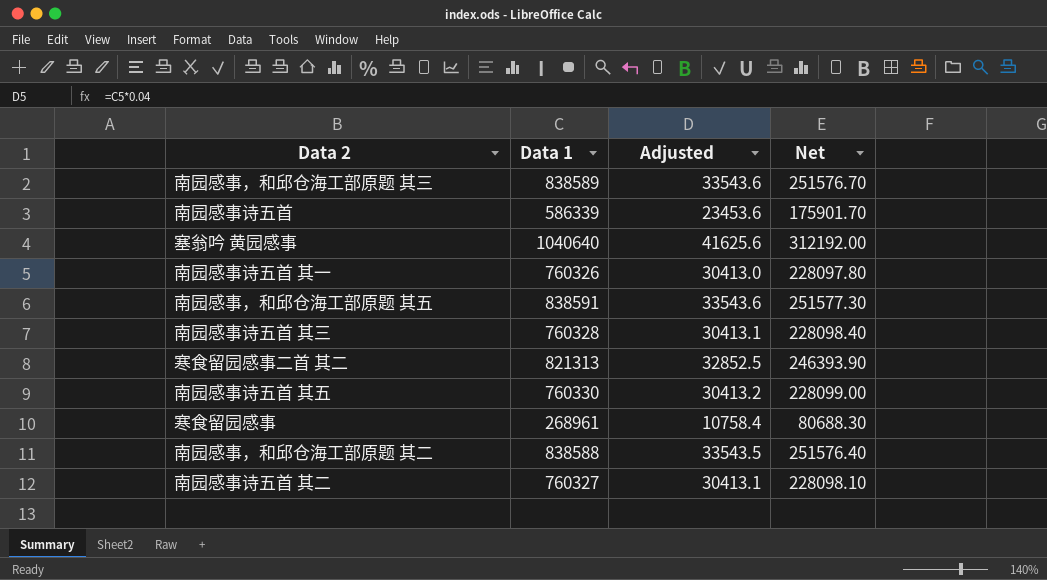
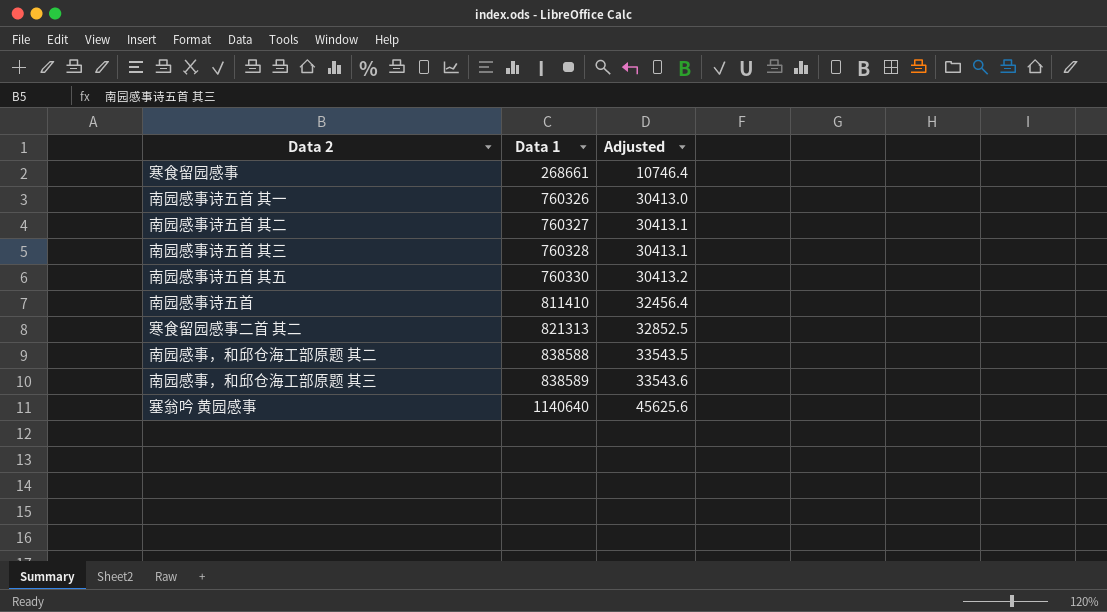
row order: none -> Data 1 ascending
column Net | formula: [Data 1] * 0.3 -> none
row 南园感事，和邱仓海工部原题 其五: 838591 | 33543.6 | 251577.30 -> none
寒食留园感事 | Data 1: 268961 -> 268661
寒食留园感事 | Adjusted: 10758.4 -> 10746.4
南园感事诗五首 | Data 1: 586339 -> 811410
南园感事诗五首 | Adjusted: 23453.6 -> 32456.4
塞翁吟 黄园感事 | Data 1: 1040640 -> 1140640
塞翁吟 黄园感事 | Adjusted: 41625.6 -> 45625.6

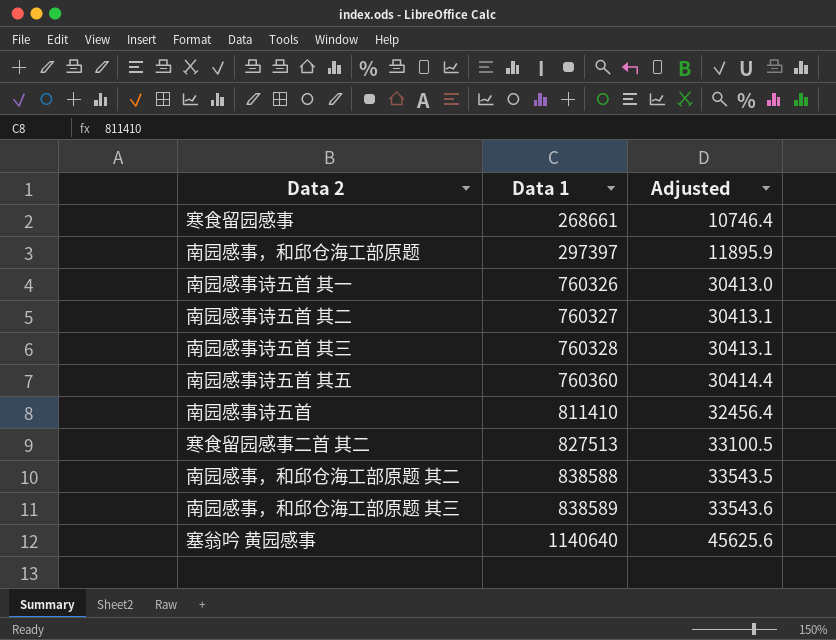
row 南园感事，和邱仓海工部原题: none -> 297397 | 11895.9
南园感事诗五首 其五 | Data 1: 760330 -> 760360
南园感事诗五首 其五 | Adjusted: 30413.2 -> 30414.4
寒食留园感事二首 其二 | Data 1: 821313 -> 827513
寒食留园感事二首 其二 | Adjusted: 32852.5 -> 33100.5

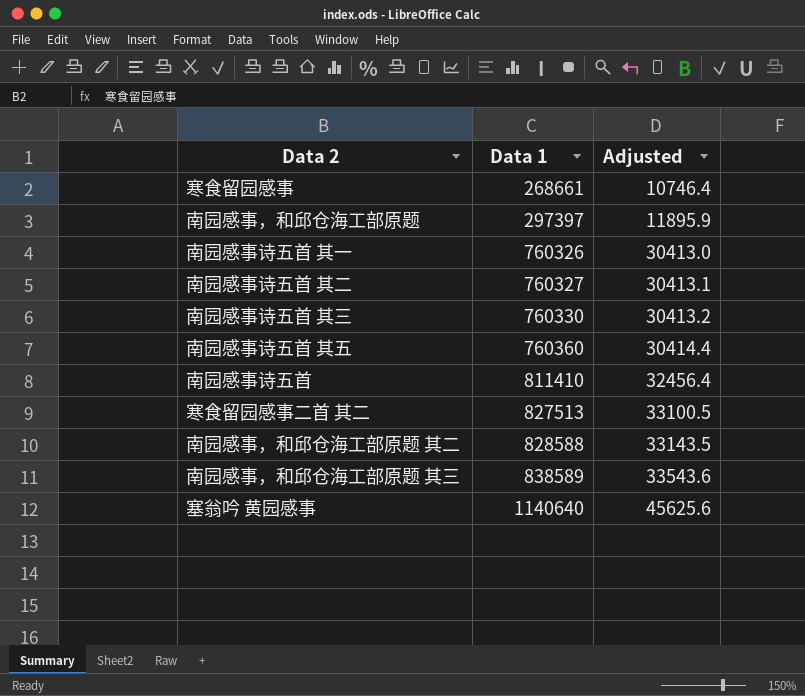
南园感事诗五首 其三 | Data 1: 760328 -> 760330
南园感事诗五首 其三 | Adjusted: 30413.1 -> 30413.2
南园感事，和邱仓海工部原题 其二 | Data 1: 838588 -> 828588
南园感事，和邱仓海工部原题 其二 | Adjusted: 33543.5 -> 33143.5

